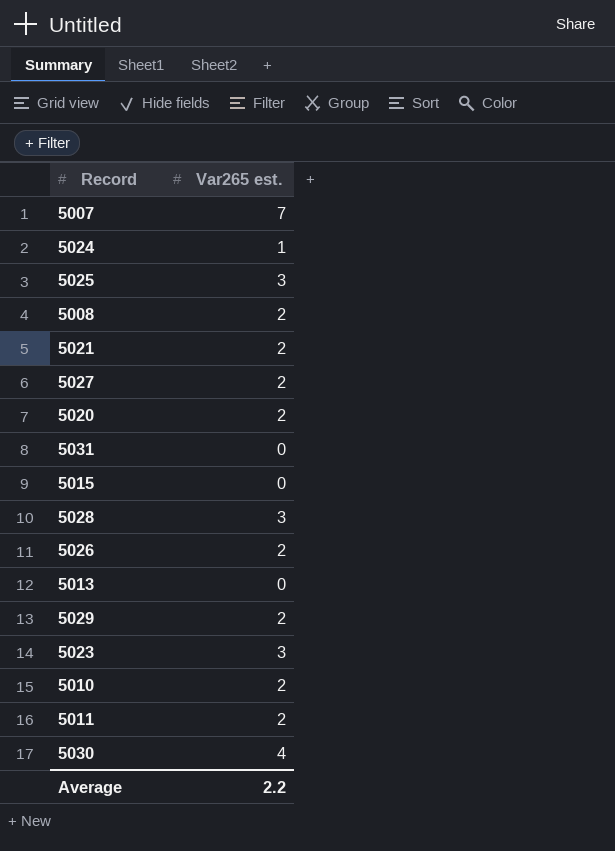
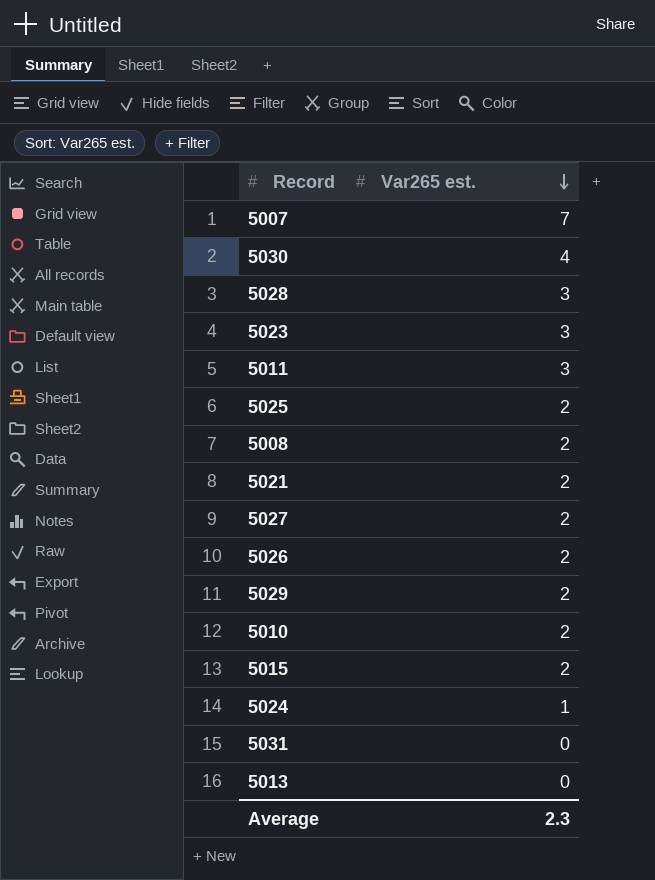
row order: none -> Var265 est. descending
row 5020: 2 -> none
5011 | Var265 est.: 2 -> 3
5025 | Var265 est.: 3 -> 2
5015 | Var265 est.: 0 -> 2
Average | Var265 est.: 2.2 -> 2.3

